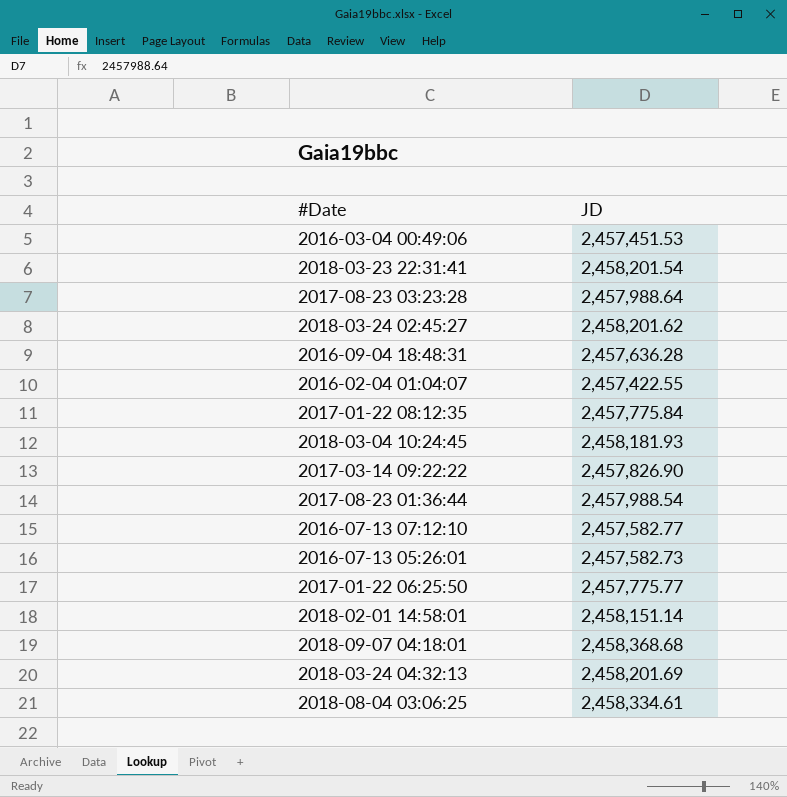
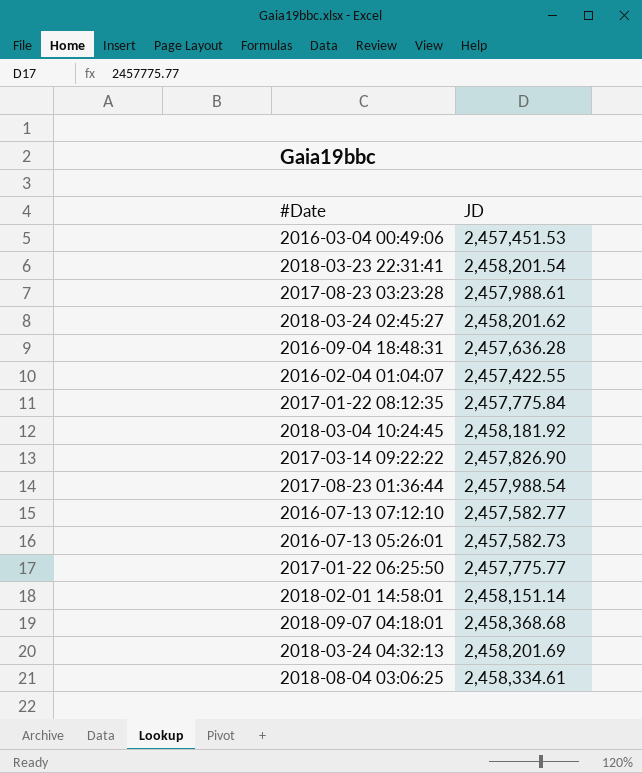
2017-08-23 03:23:28 | JD: 2,457,988.64 -> 2,457,988.61
2018-03-04 10:24:45 | JD: 2,458,181.93 -> 2,458,181.92

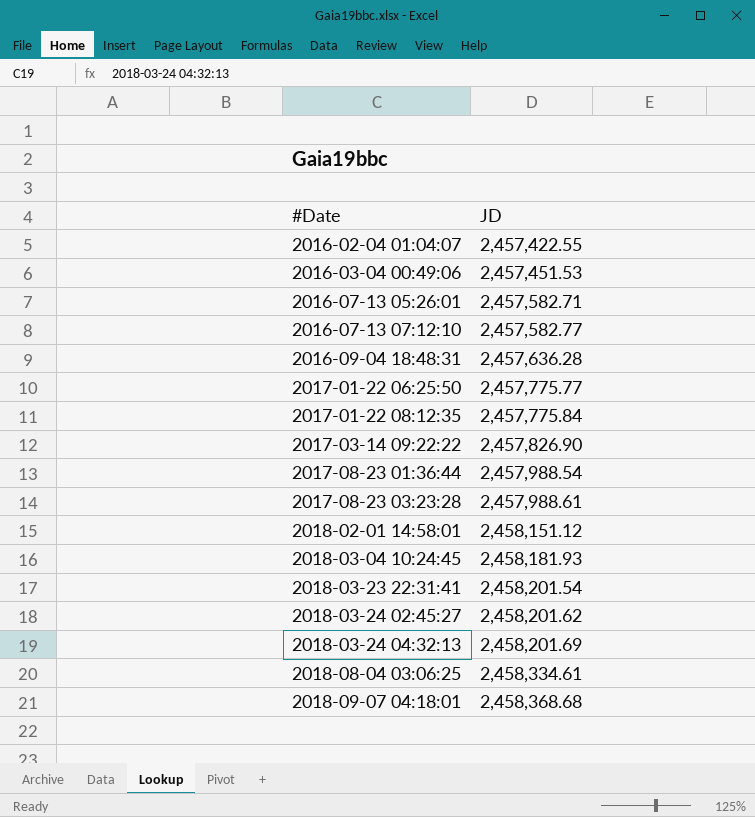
row order: none -> #Date ascending
2016-07-13 05:26:01 | JD: 2,457,582.73 -> 2,457,582.71
2018-02-01 14:58:01 | JD: 2,458,151.14 -> 2,458,151.12
2018-03-04 10:24:45 | JD: 2,458,181.92 -> 2,458,181.93

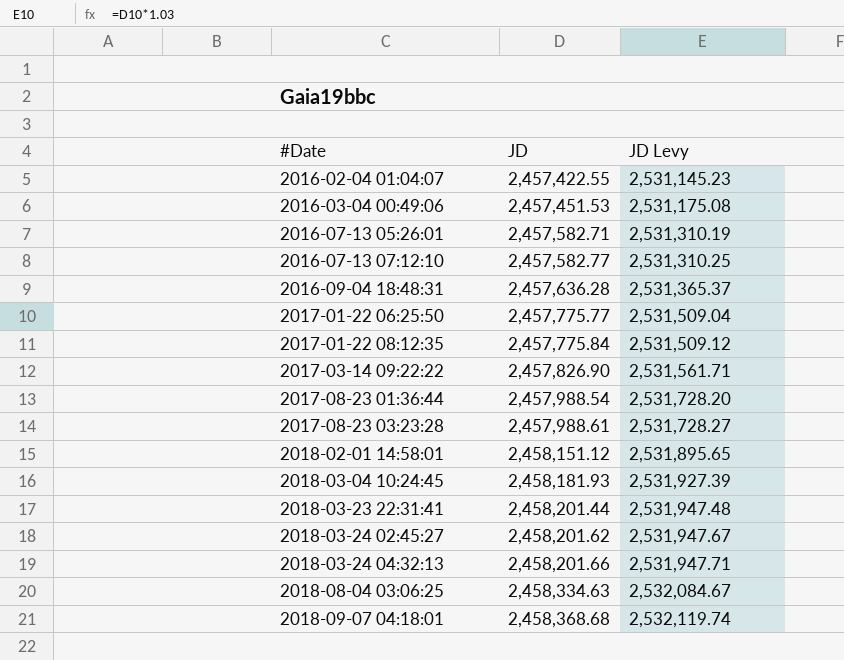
column JD Levy | formula: none -> [JD] * 1.03
2018-03-23 22:31:41 | JD: 2,458,201.54 -> 2,458,201.44
2018-03-24 04:32:13 | JD: 2,458,201.69 -> 2,458,201.66
2018-08-04 03:06:25 | JD: 2,458,334.61 -> 2,458,334.63

